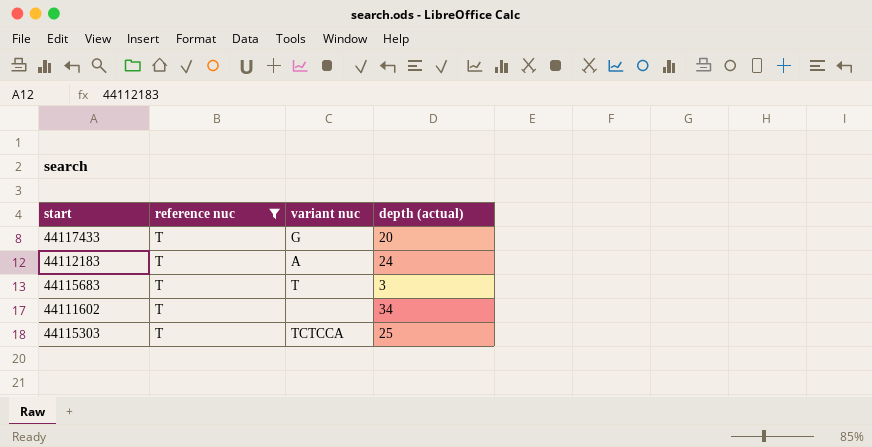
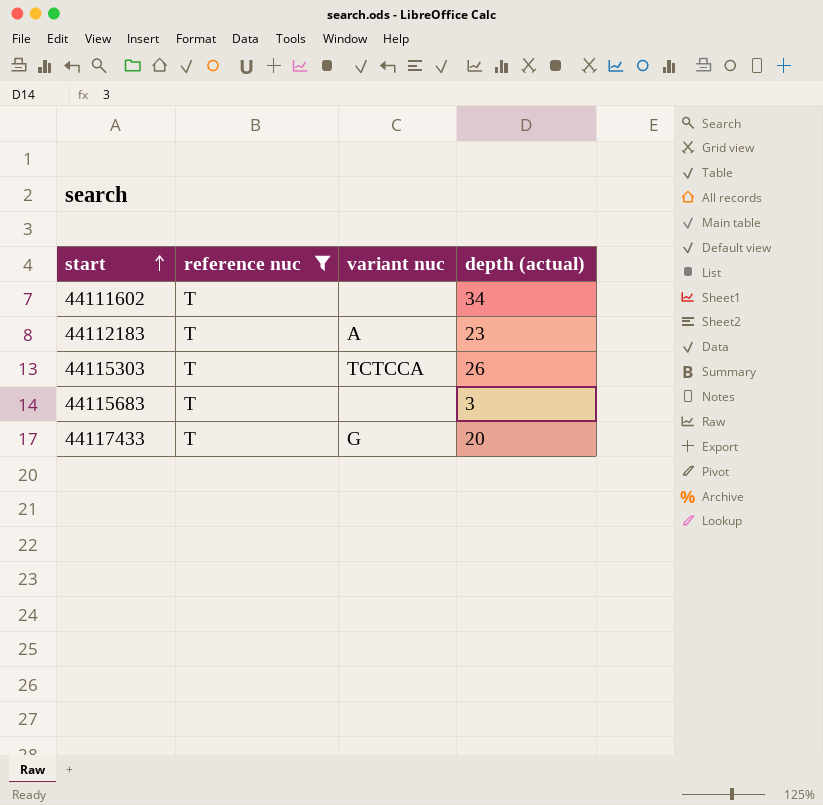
row order: none -> start ascending
44112183 | depth (actual): 24 -> 23
44115303 | depth (actual): 25 -> 26
44115683 | variant nuc: T -> none

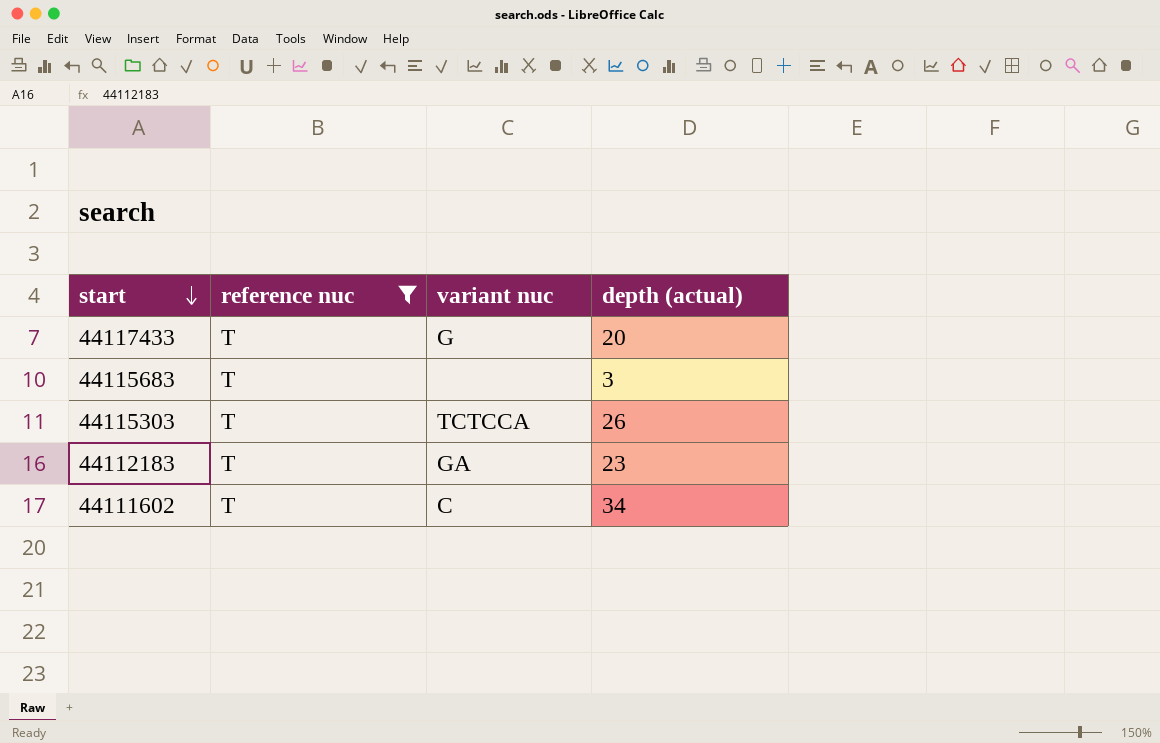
row order: start ascending -> start descending
44112183 | variant nuc: A -> GA
44111602 | variant nuc: none -> C

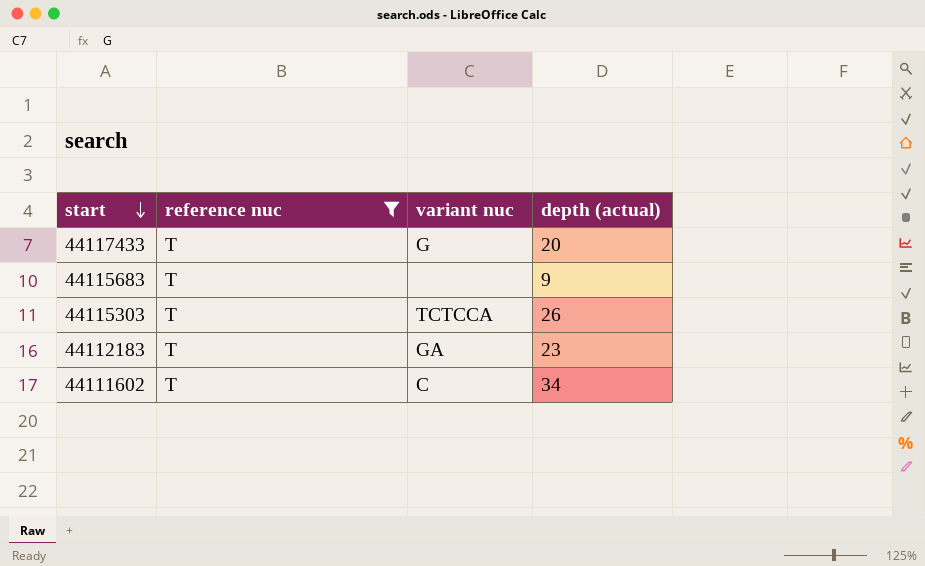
44115683 | depth (actual): 3 -> 9

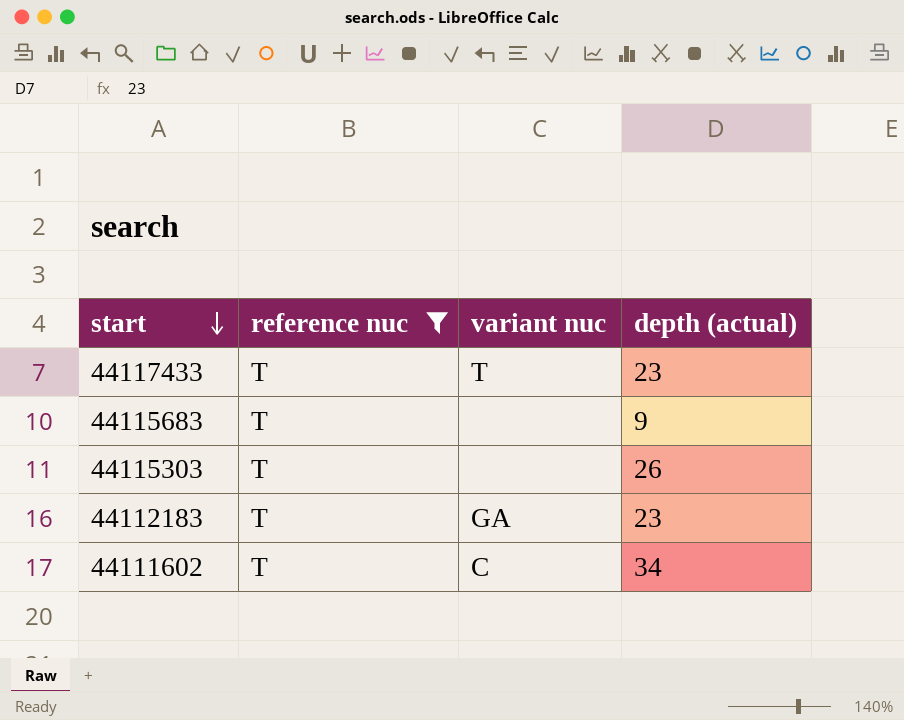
44117433 | variant nuc: G -> T
44117433 | depth (actual): 20 -> 23
44115303 | variant nuc: TCTCCA -> none

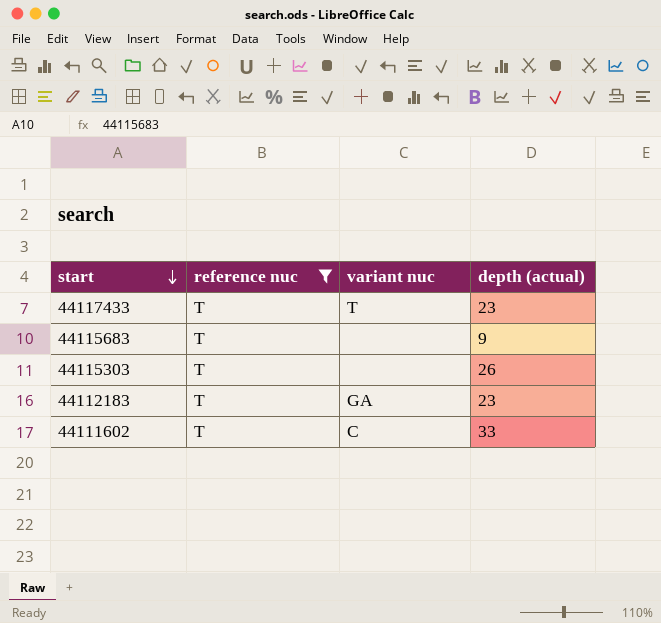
44111602 | depth (actual): 34 -> 33

